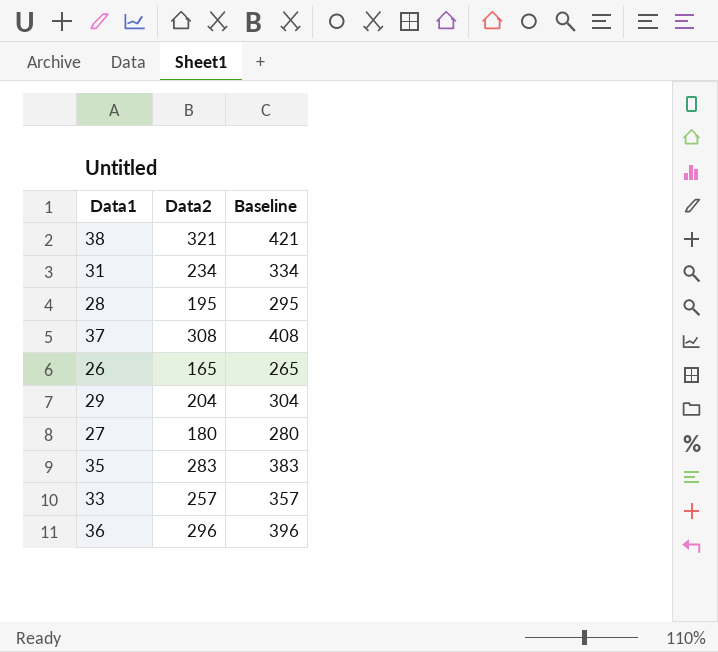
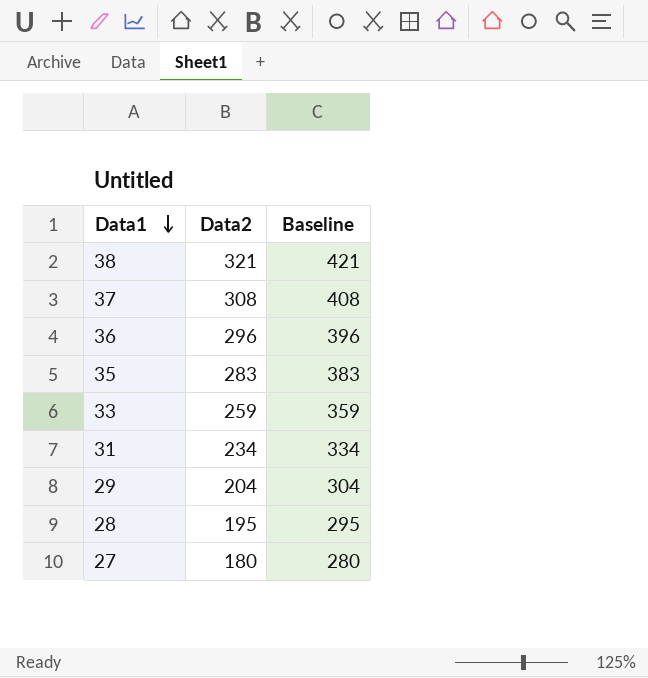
row order: none -> Data1 descending
row 26: 165 | 265 -> none
33 | Data2: 257 -> 259
33 | Baseline: 357 -> 359

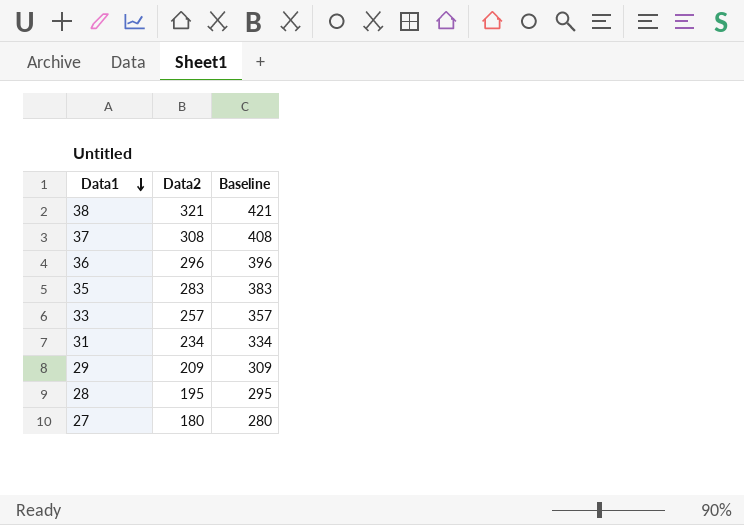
33 | Data2: 259 -> 257
33 | Baseline: 359 -> 357
29 | Data2: 204 -> 209
29 | Baseline: 304 -> 309

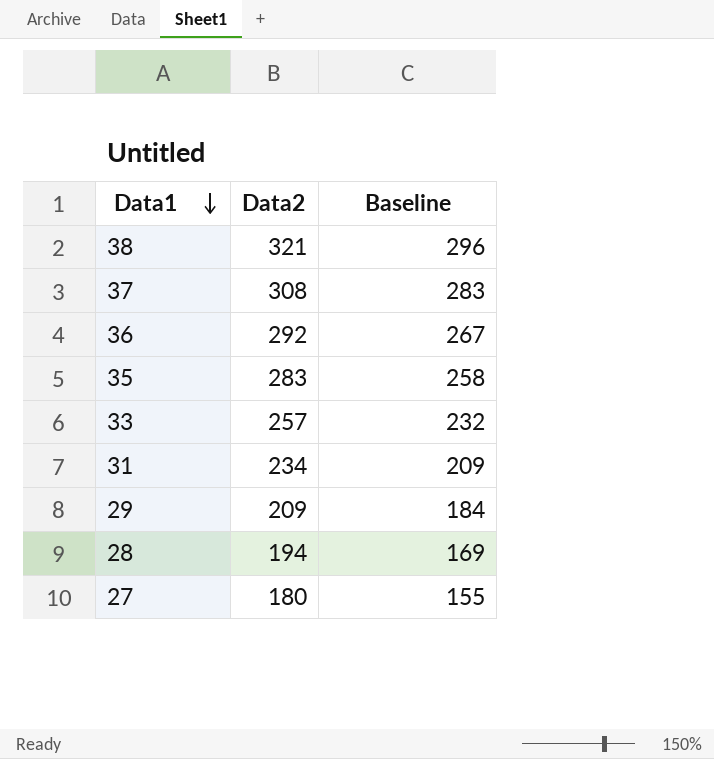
column Baseline | formula: [Data2] + 100 -> [Data2] - 25
36 | Data2: 296 -> 292
28 | Data2: 195 -> 194

